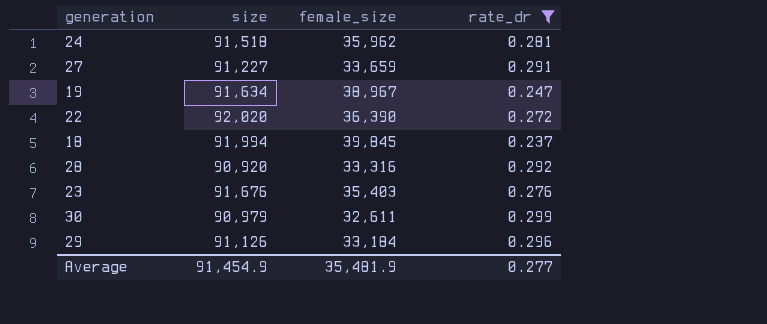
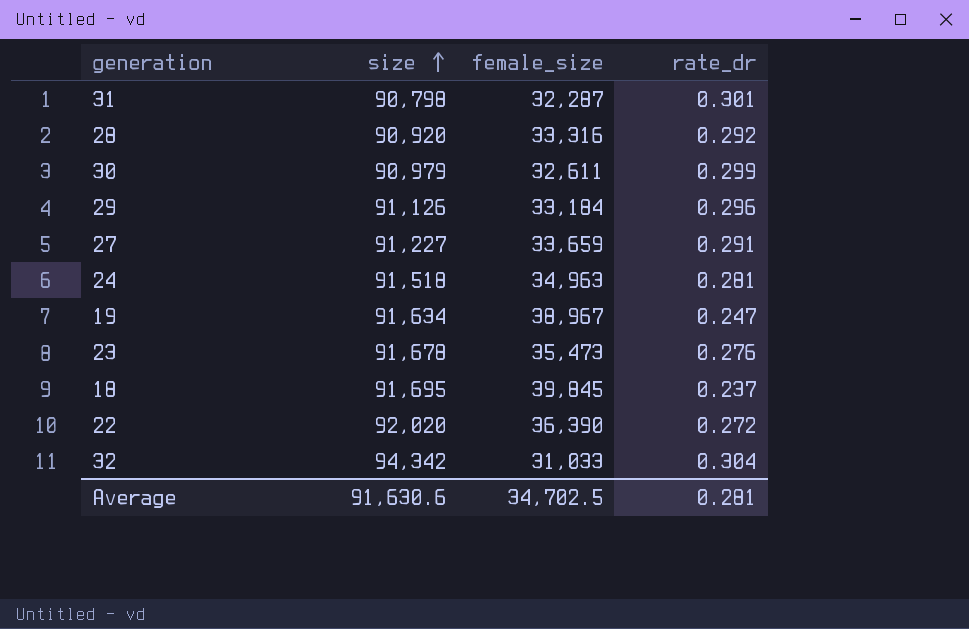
filter: rate_dr <= 0.299 -> none
row order: none -> size ascending
24 | female_size: 35,962 -> 34,963
23 | size: 91,676 -> 91,678
23 | female_size: 35,403 -> 35,473
18 | size: 91,994 -> 91,695
Average | size: 91,454.9 -> 91,630.6
Average | female_size: 35,481.9 -> 34,702.5
Average | rate_dr: 0.277 -> 0.281

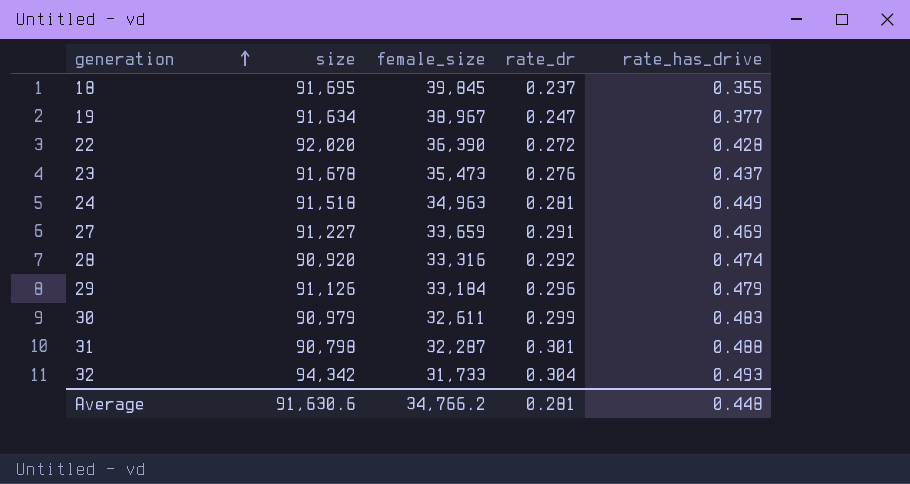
row order: size ascending -> generation ascending
column rate_has_drive | position: none -> 5
32 | female_size: 31,033 -> 31,733
Average | female_size: 34,702.5 -> 34,766.2

